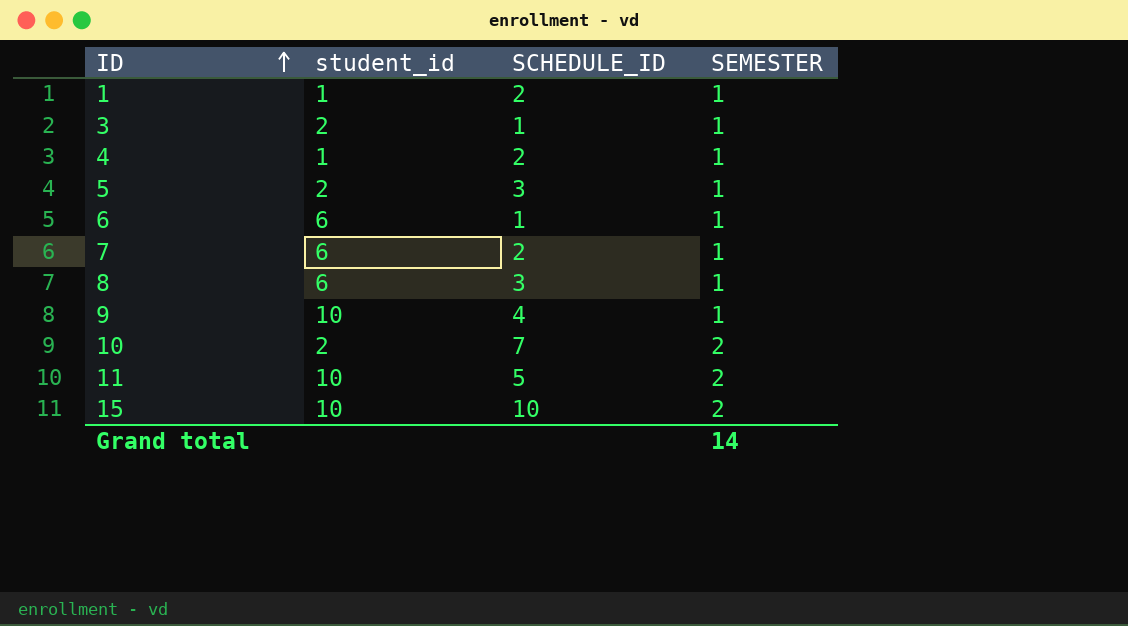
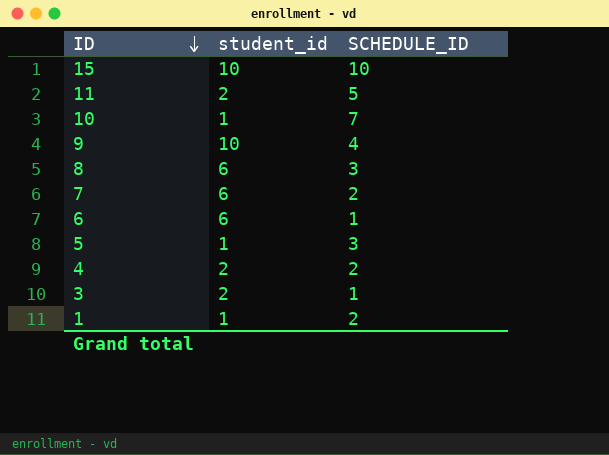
row order: ID ascending -> ID descending
column SEMESTER | position: 4 -> none
11 | student_id: 10 -> 2
10 | student_id: 2 -> 1
5 | student_id: 2 -> 1
4 | student_id: 1 -> 2

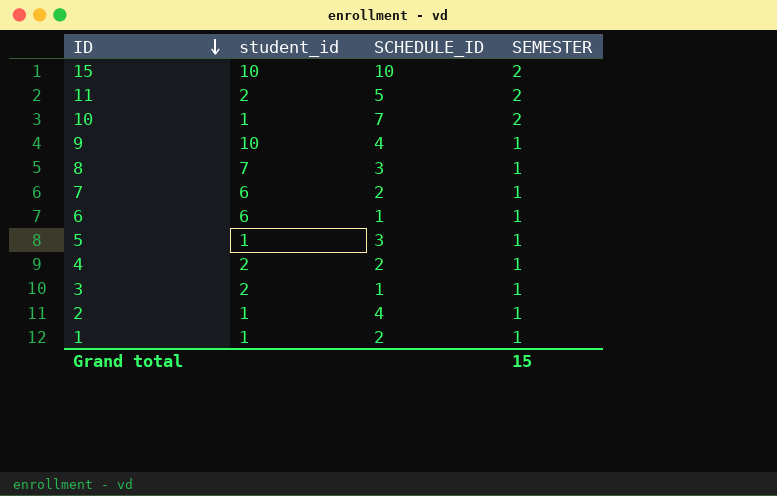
column SEMESTER | position: none -> 4
8 | student_id: 6 -> 7
row 2: none -> 1 | 4 | 1

